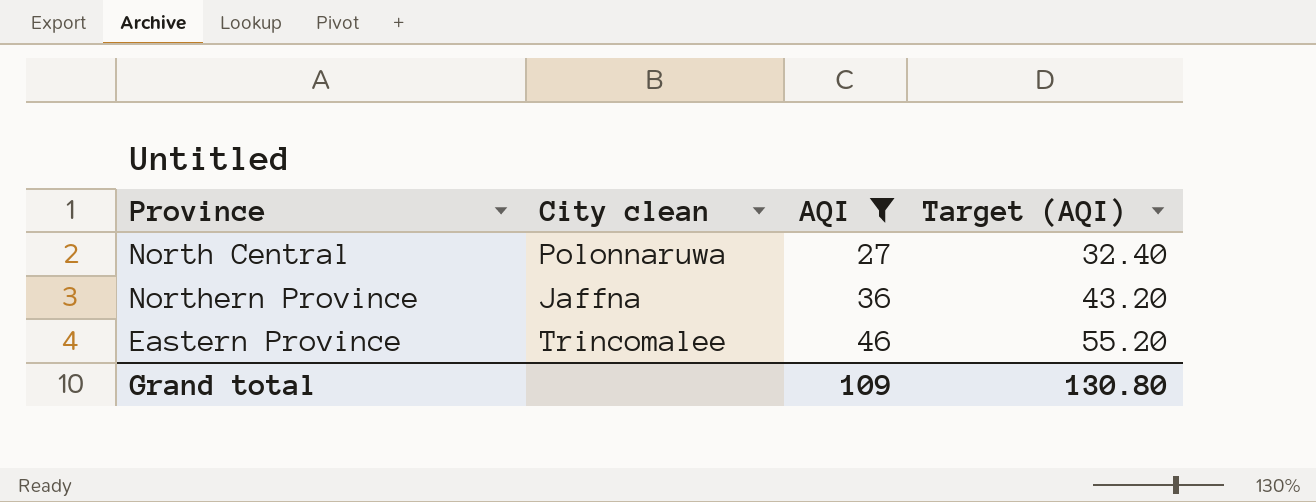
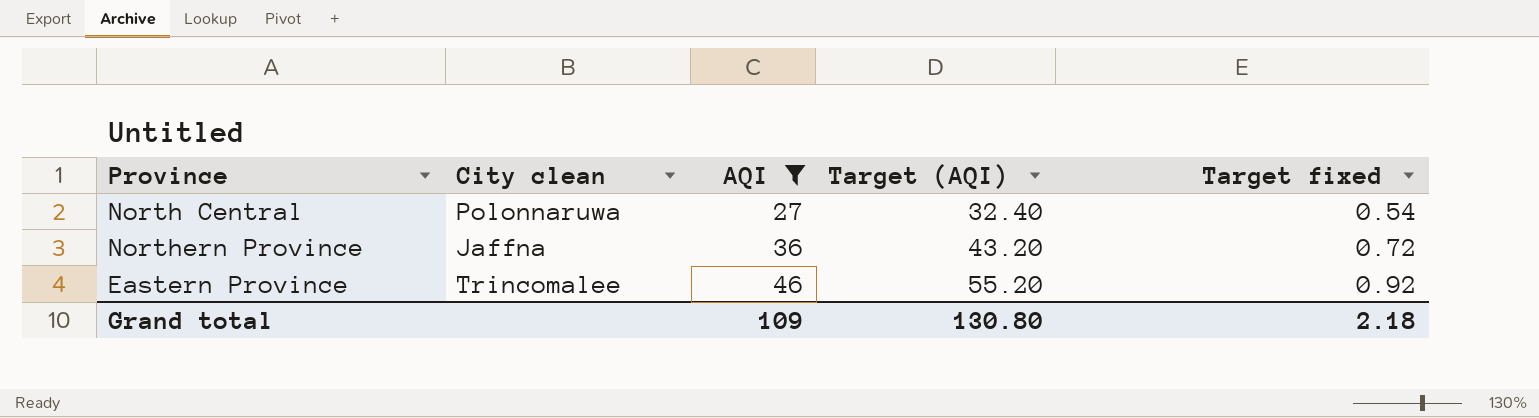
column Target fixed | formula: none -> [AQI] * 0.02

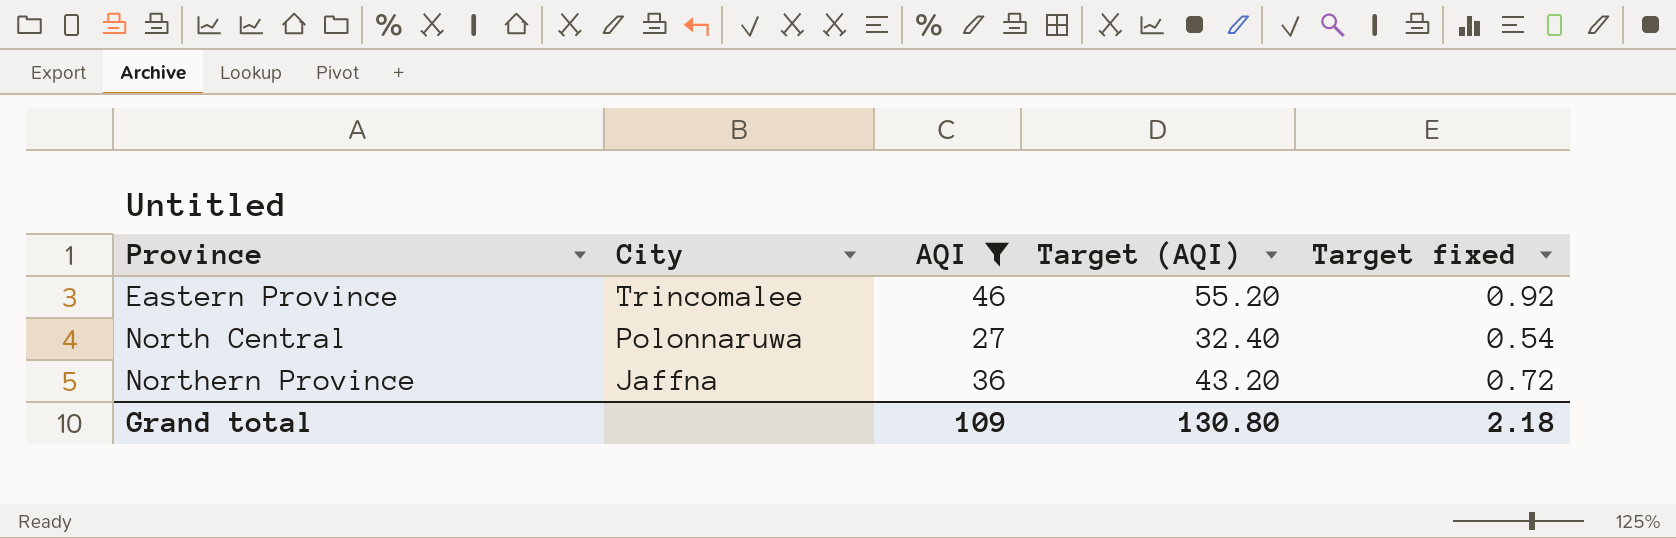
row order: AQI ascending -> Province ascending
column name: City clean -> City

